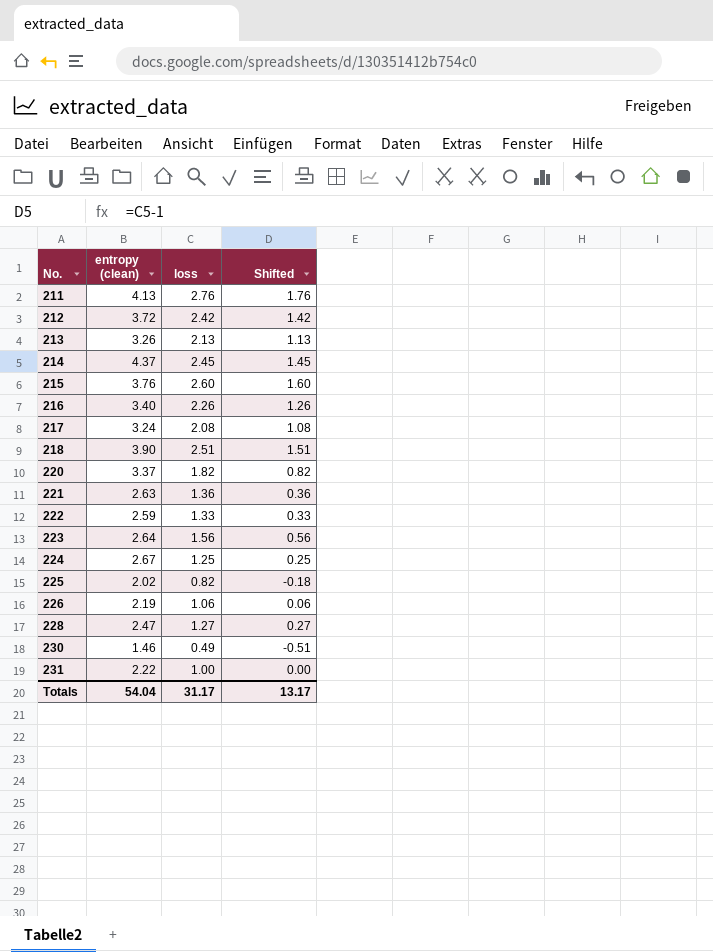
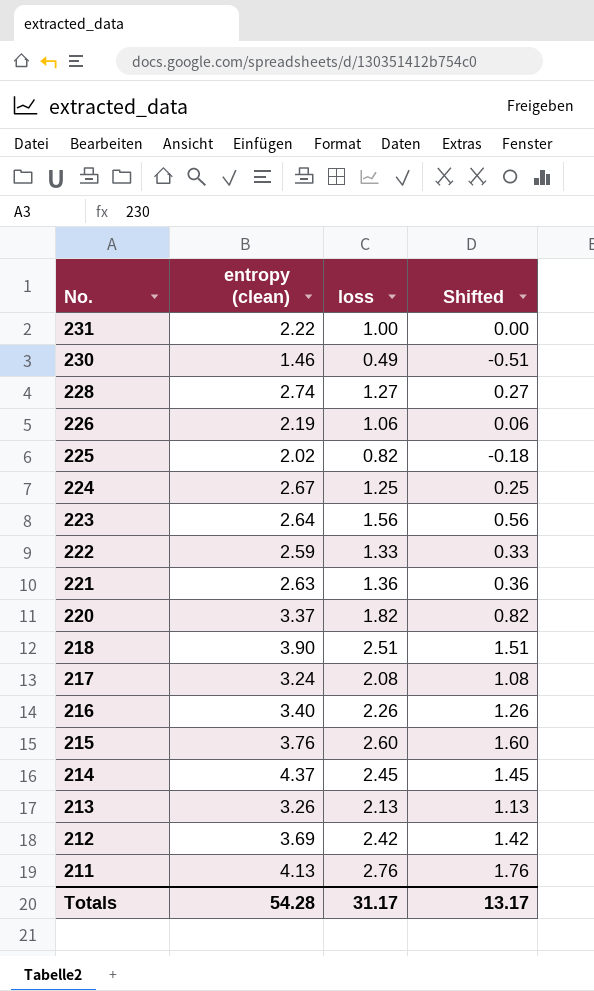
row order: No. ascending -> No. descending
228 | entropy (clean): 2.47 -> 2.74
212 | entropy (clean): 3.72 -> 3.69
Totals | entropy (clean): 54.04 -> 54.28

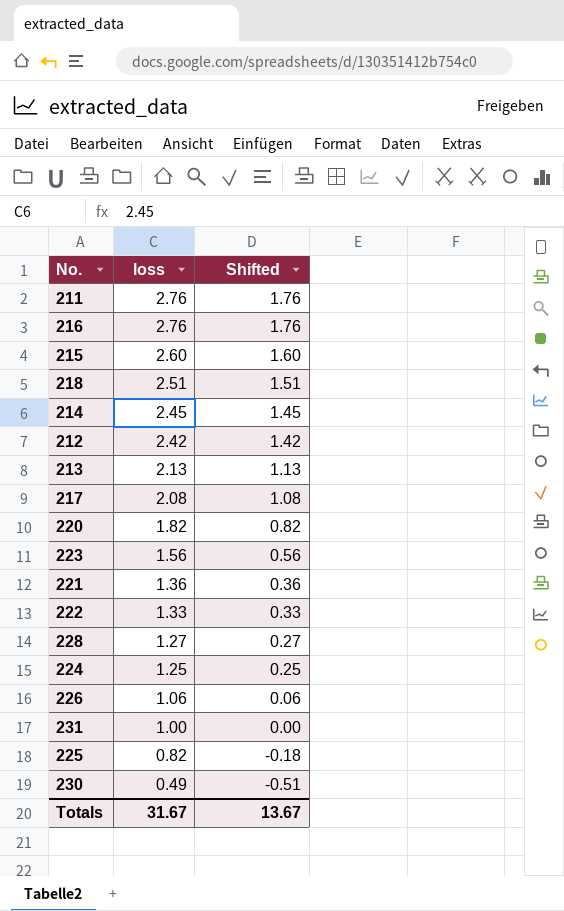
row order: No. descending -> loss descending
column entropy (clean) | position: 2 -> none
216 | loss: 2.26 -> 2.76
216 | Shifted: 1.26 -> 1.76
Totals | loss: 31.17 -> 31.67
Totals | Shifted: 13.17 -> 13.67

